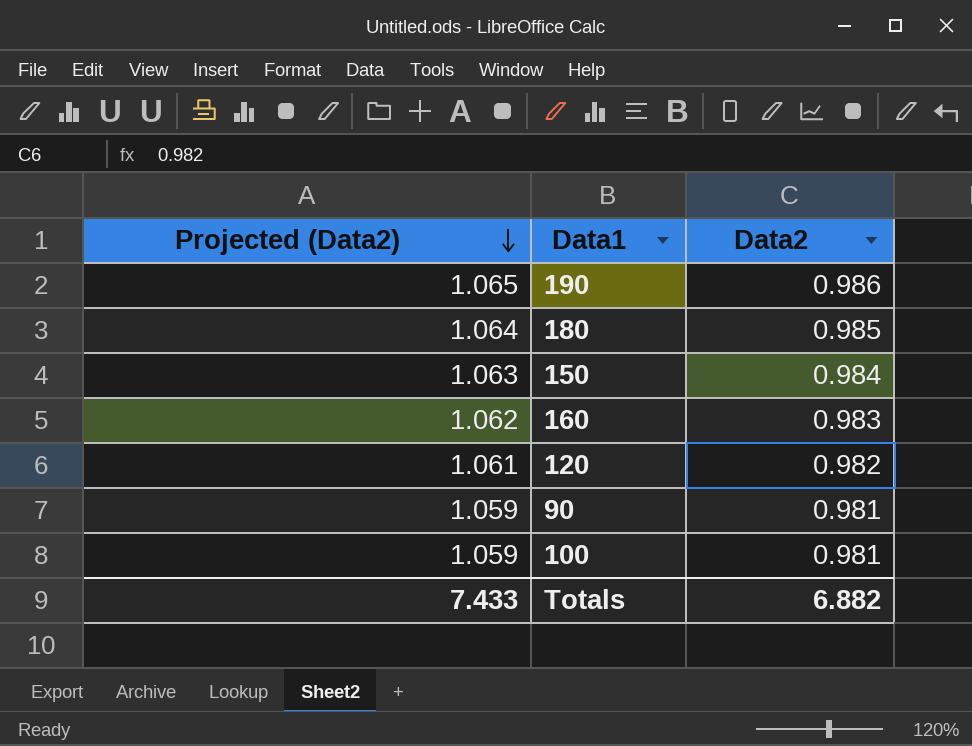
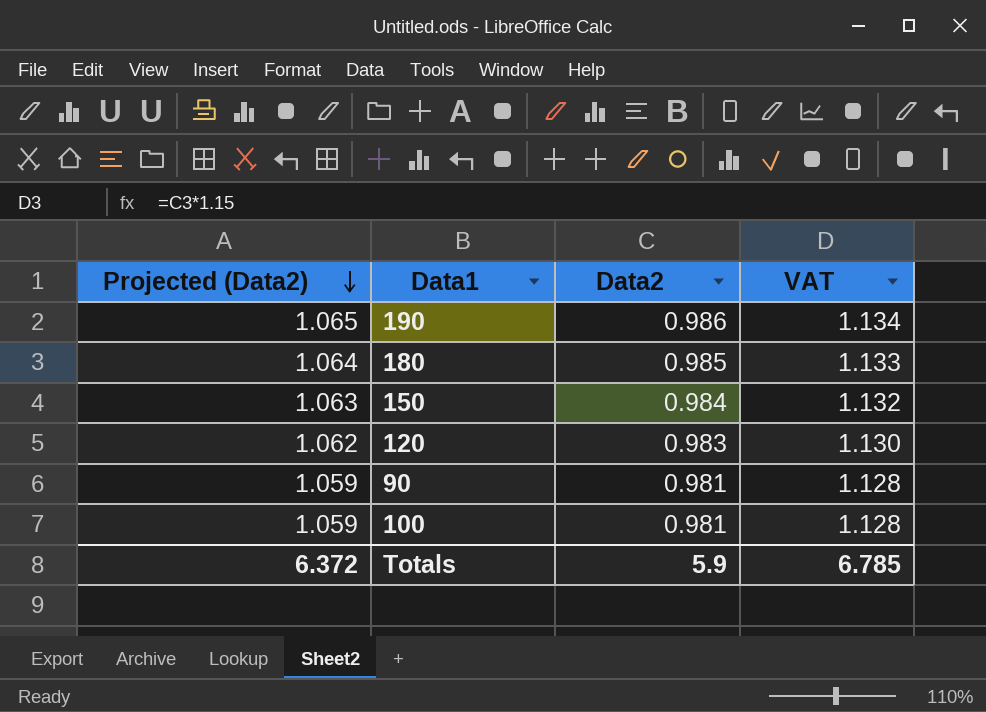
column VAT | formula: none -> [Data2] * 1.15
row 160: 1.062 | 0.983 -> none
120 | Projected (Data2): 1.061 -> 1.062
120 | Data2: 0.982 -> 0.983
Totals | Projected (Data2): 7.433 -> 6.372
Totals | Data2: 6.882 -> 5.9

